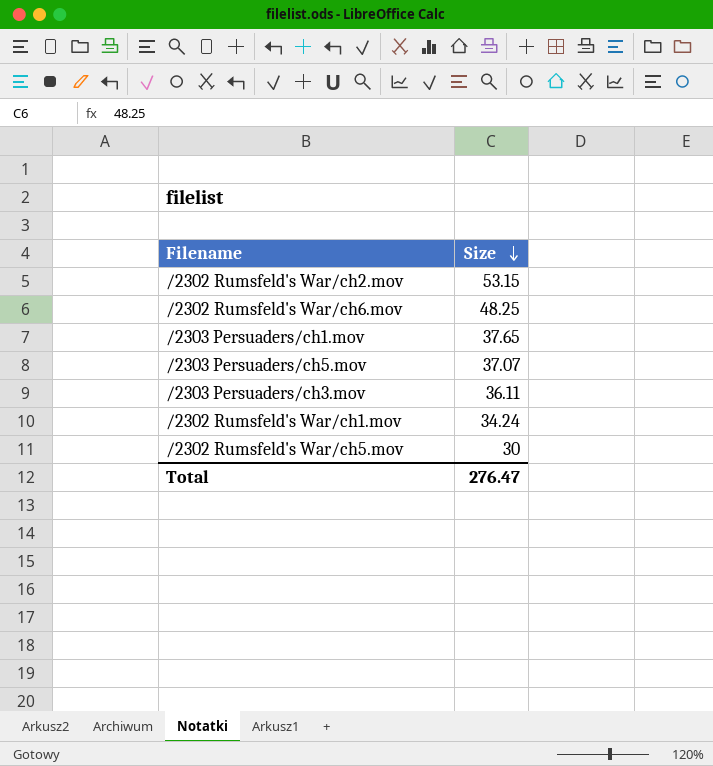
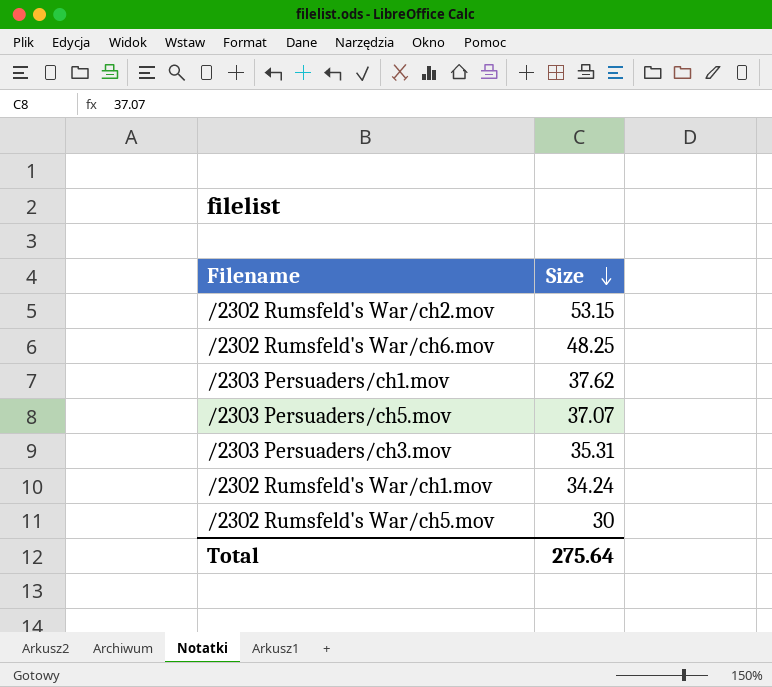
/2303 Persuaders/ch1.mov | Size: 37.65 -> 37.62
/2303 Persuaders/ch3.mov | Size: 36.11 -> 35.31
Total | Size: 276.47 -> 275.64

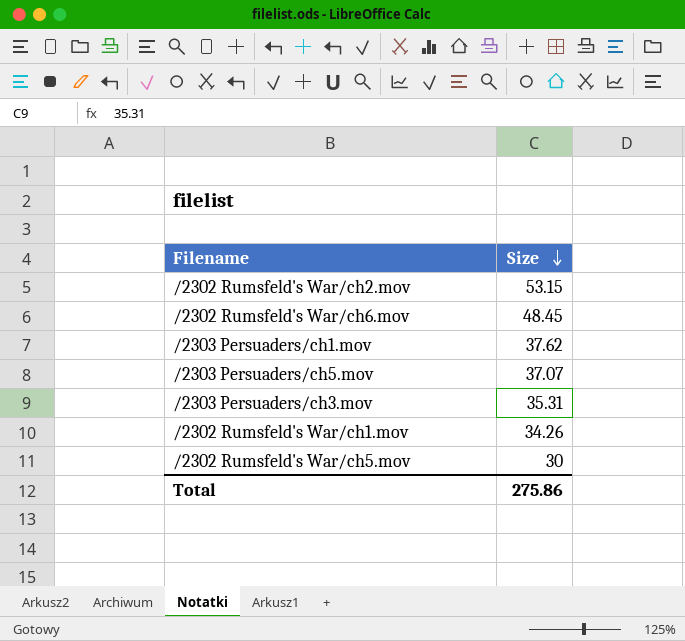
/2302 Rumsfeld's War/ch6.mov | Size: 48.25 -> 48.45
/2302 Rumsfeld's War/ch1.mov | Size: 34.24 -> 34.26
Total | Size: 275.64 -> 275.86

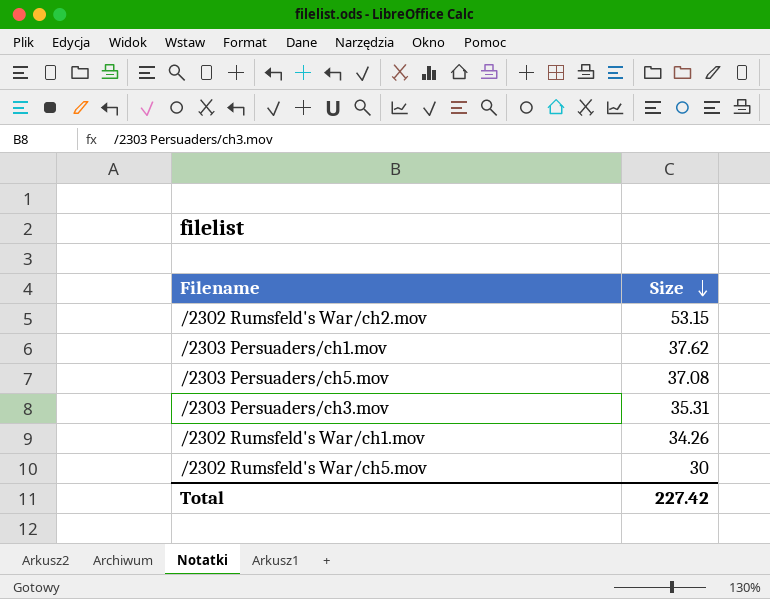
row /2302 Rumsfeld's War/ch6.mov: 48.45 -> none
/2303 Persuaders/ch5.mov | Size: 37.07 -> 37.08
Total | Size: 275.86 -> 227.42

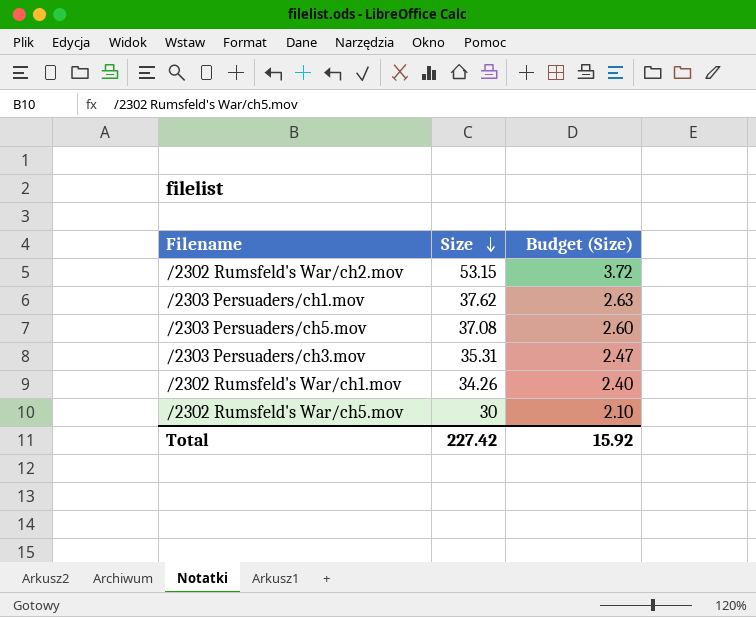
column Budget (Size) | formula: none -> [Size] * 0.07

